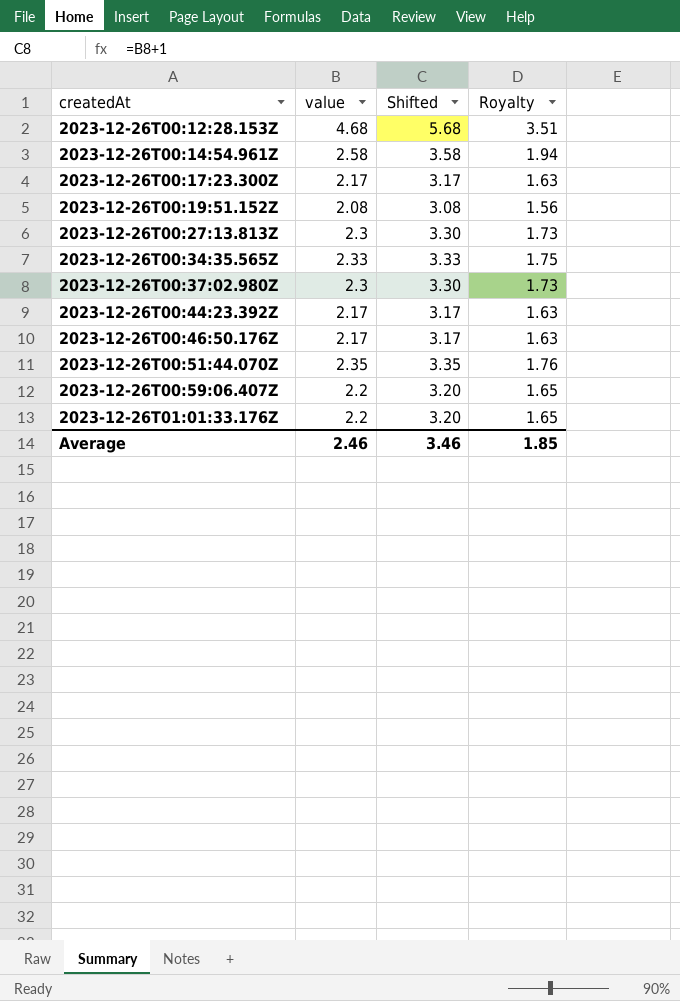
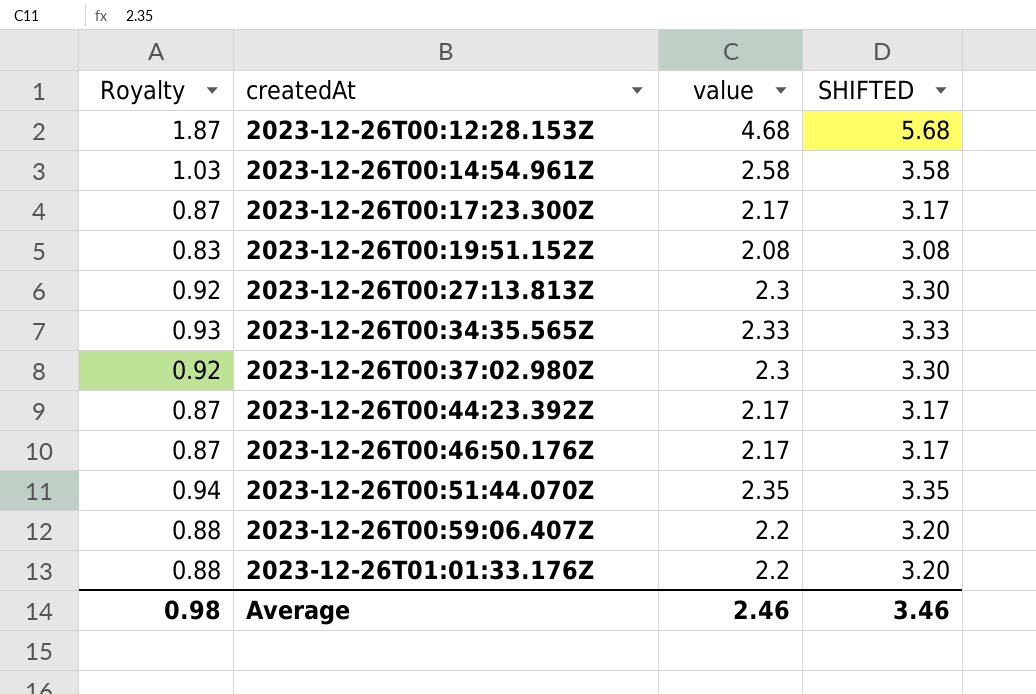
column Royalty | formula: [value] * 0.75 -> [value] * 0.4
column Royalty | position: 4 -> 1
column name: Shifted -> SHIFTED
Average | Royalty: 1.85 -> 0.98

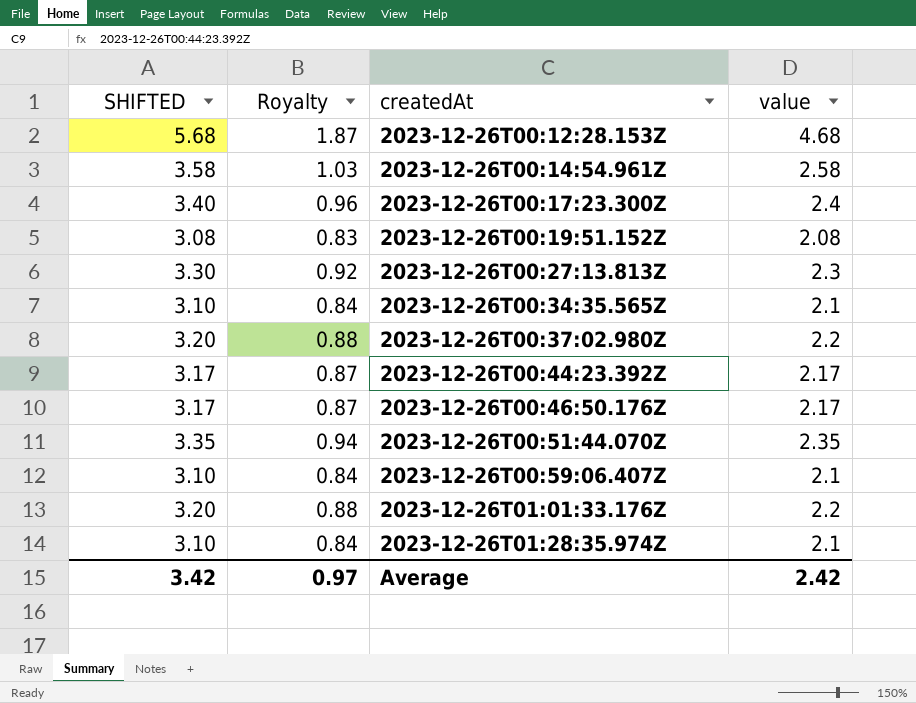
column SHIFTED | position: 4 -> 1
2023-12-26T00:17:23.300Z | SHIFTED: 3.17 -> 3.40
2023-12-26T00:17:23.300Z | Royalty: 0.87 -> 0.96
2023-12-26T00:17:23.300Z | value: 2.17 -> 2.4
2023-12-26T00:34:35.565Z | SHIFTED: 3.33 -> 3.10
2023-12-26T00:34:35.565Z | Royalty: 0.93 -> 0.84
2023-12-26T00:34:35.565Z | value: 2.33 -> 2.1
2023-12-26T00:37:02.980Z | SHIFTED: 3.30 -> 3.20
2023-12-26T00:37:02.980Z | Royalty: 0.92 -> 0.88
2023-12-26T00:37:02.980Z | value: 2.3 -> 2.2
2023-12-26T00:59:06.407Z | SHIFTED: 3.20 -> 3.10
2023-12-26T00:59:06.407Z | Royalty: 0.88 -> 0.84
2023-12-26T00:59:06.407Z | value: 2.2 -> 2.1
row 2023-12-26T01:28:35.974Z: none -> 3.10 | 0.84 | 2.1
Average | SHIFTED: 3.46 -> 3.42
Average | Royalty: 0.98 -> 0.97
Average | value: 2.46 -> 2.42

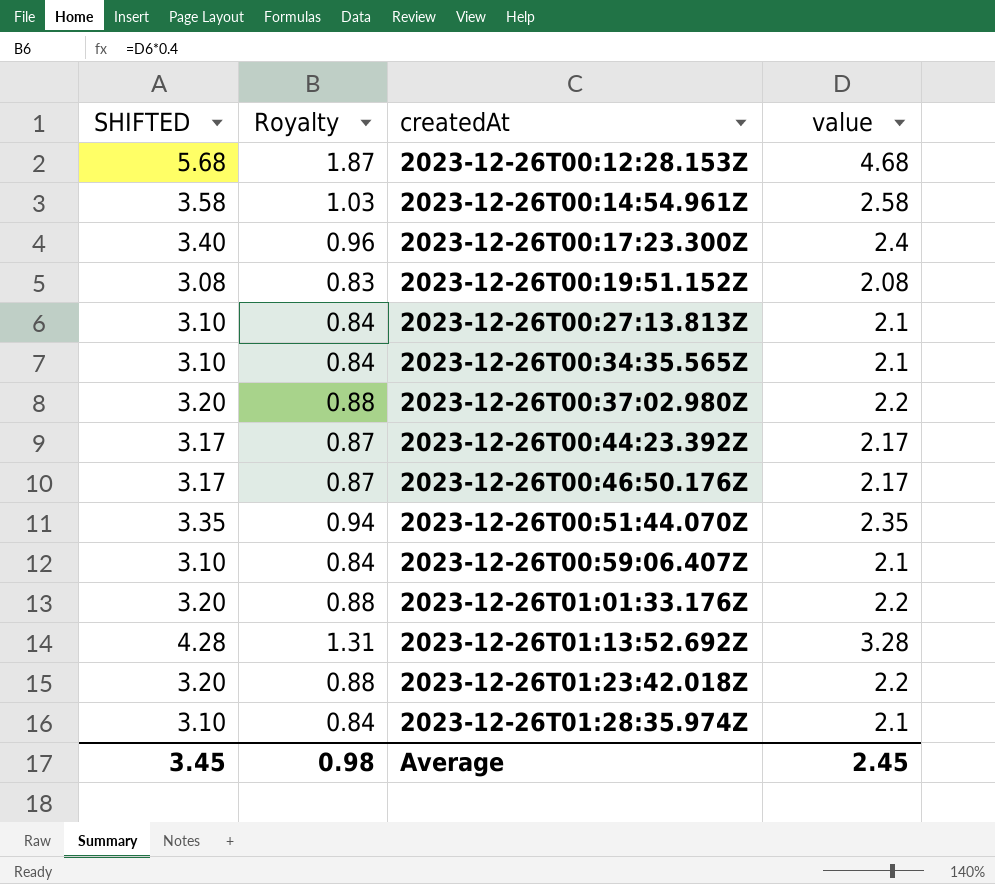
2023-12-26T00:27:13.813Z | SHIFTED: 3.30 -> 3.10
2023-12-26T00:27:13.813Z | Royalty: 0.92 -> 0.84
2023-12-26T00:27:13.813Z | value: 2.3 -> 2.1
row 2023-12-26T01:13:52.692Z: none -> 4.28 | 1.31 | 3.28
row 2023-12-26T01:23:42.018Z: none -> 3.20 | 0.88 | 2.2
Average | SHIFTED: 3.42 -> 3.45
Average | Royalty: 0.97 -> 0.98
Average | value: 2.42 -> 2.45

